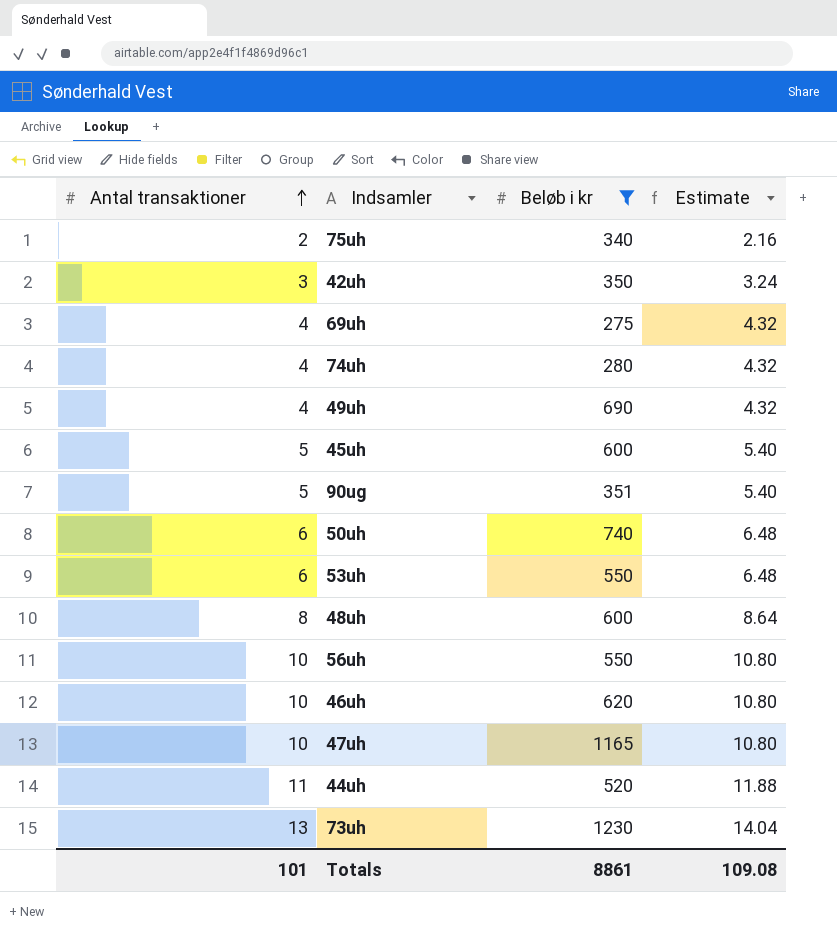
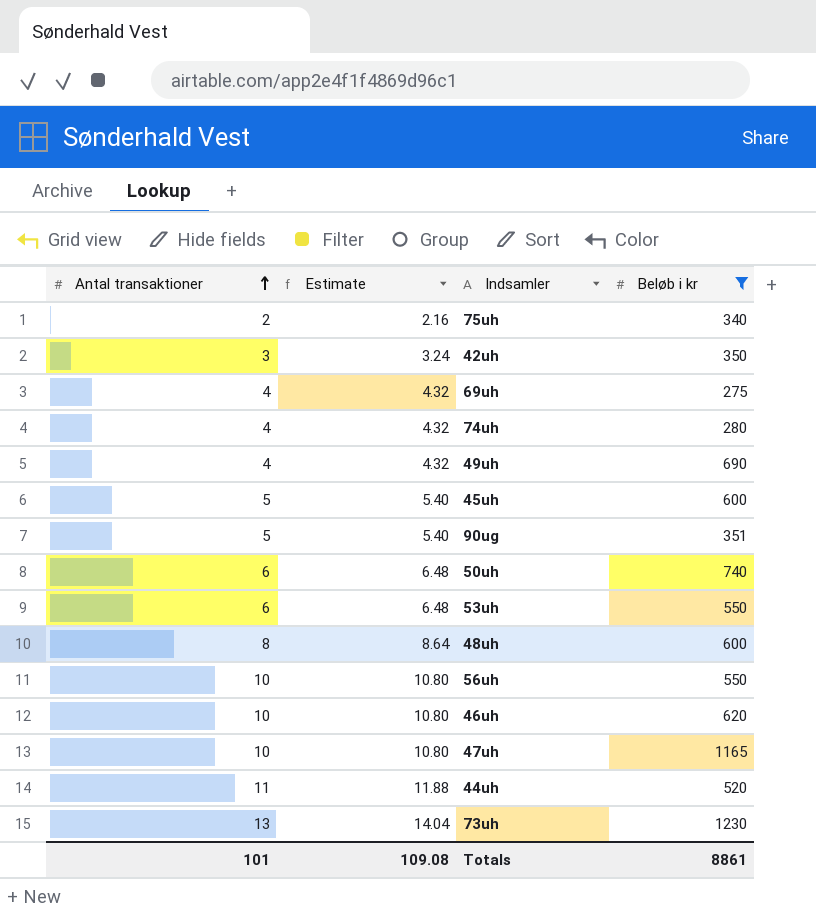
column Estimate | position: 4 -> 2

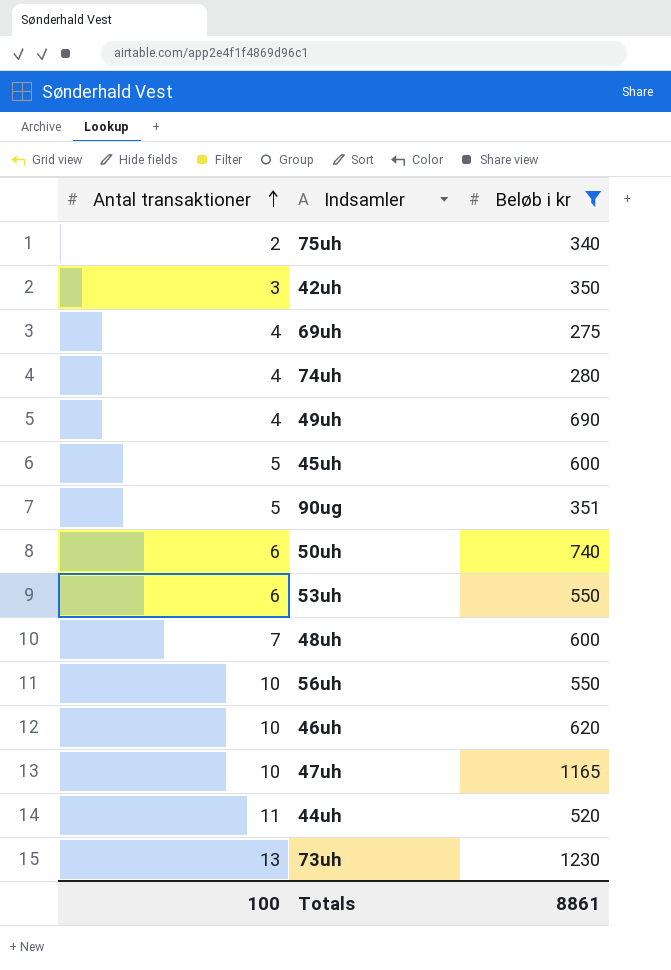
column Estimate | formula: [Antal transaktioner] * 1.08 -> none
48uh | Antal transaktioner: 8 -> 7
Totals | Antal transaktioner: 101 -> 100

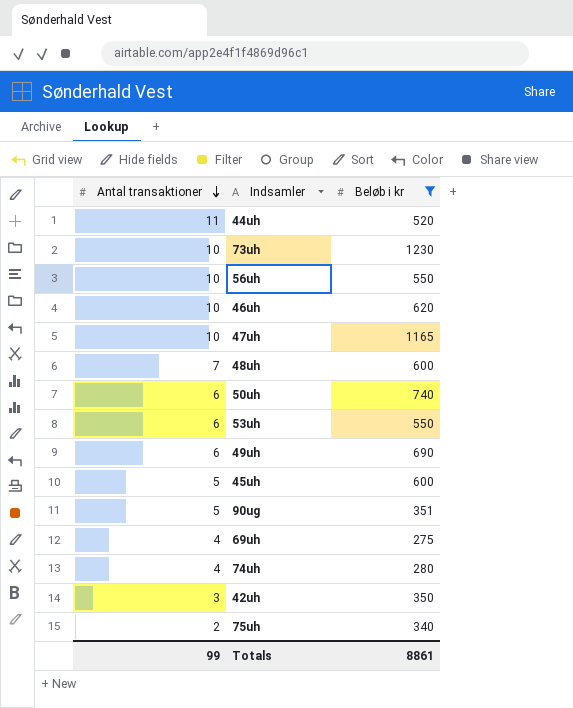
row order: Antal transaktioner ascending -> Antal transaktioner descending
73uh | Antal transaktioner: 13 -> 10
49uh | Antal transaktioner: 4 -> 6
Totals | Antal transaktioner: 100 -> 99

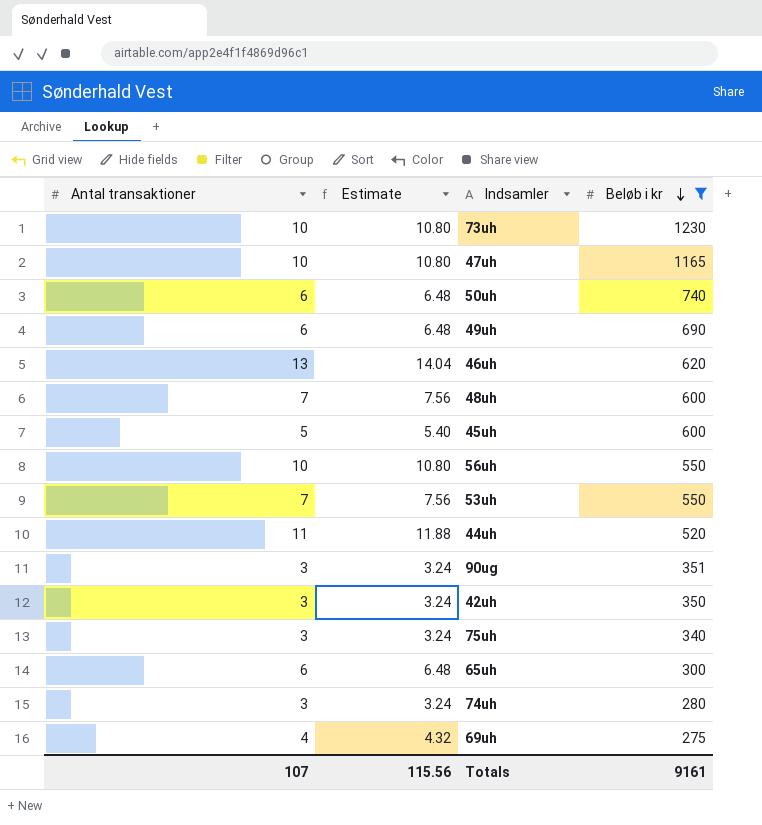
row order: Antal transaktioner descending -> Beløb i kr descending
column Estimate | formula: none -> [Antal transaktioner] * 1.08
46uh | Antal transaktioner: 10 -> 13
53uh | Antal transaktioner: 6 -> 7
90ug | Antal transaktioner: 5 -> 3
75uh | Antal transaktioner: 2 -> 3
row 65uh: none -> 6 | 6.48 | 300
74uh | Antal transaktioner: 4 -> 3
Totals | Antal transaktioner: 99 -> 107
Totals | Beløb i kr: 8861 -> 9161

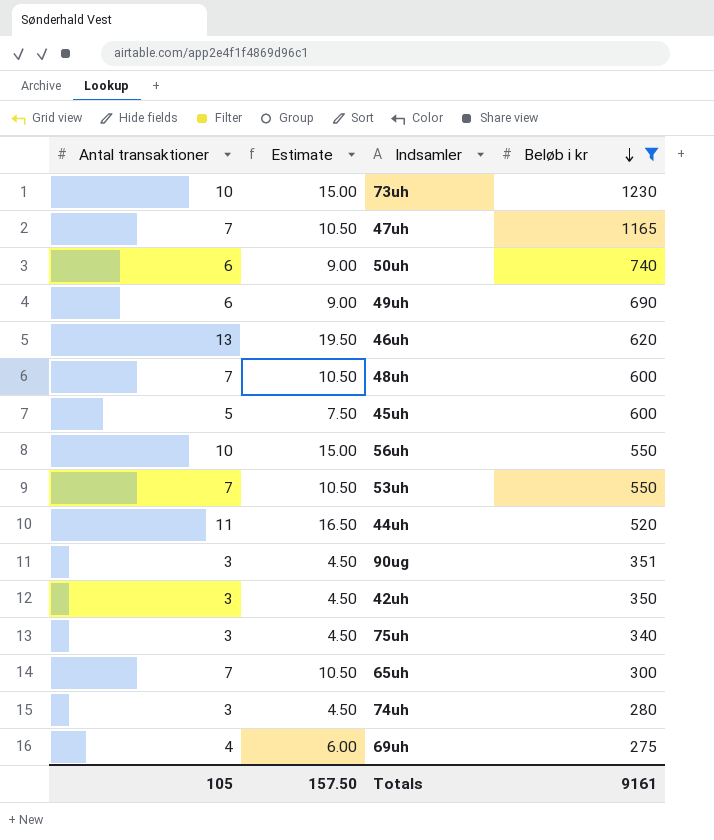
column Estimate | formula: [Antal transaktioner] * 1.08 -> [Antal transaktioner] * 1.5
47uh | Antal transaktioner: 10 -> 7
65uh | Antal transaktioner: 6 -> 7
Totals | Antal transaktioner: 107 -> 105
Totals | Estimate: 115.56 -> 157.50

